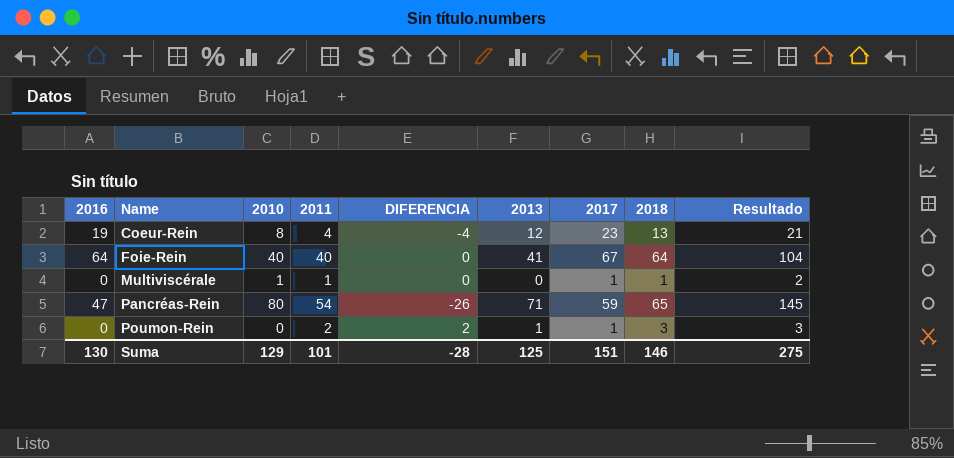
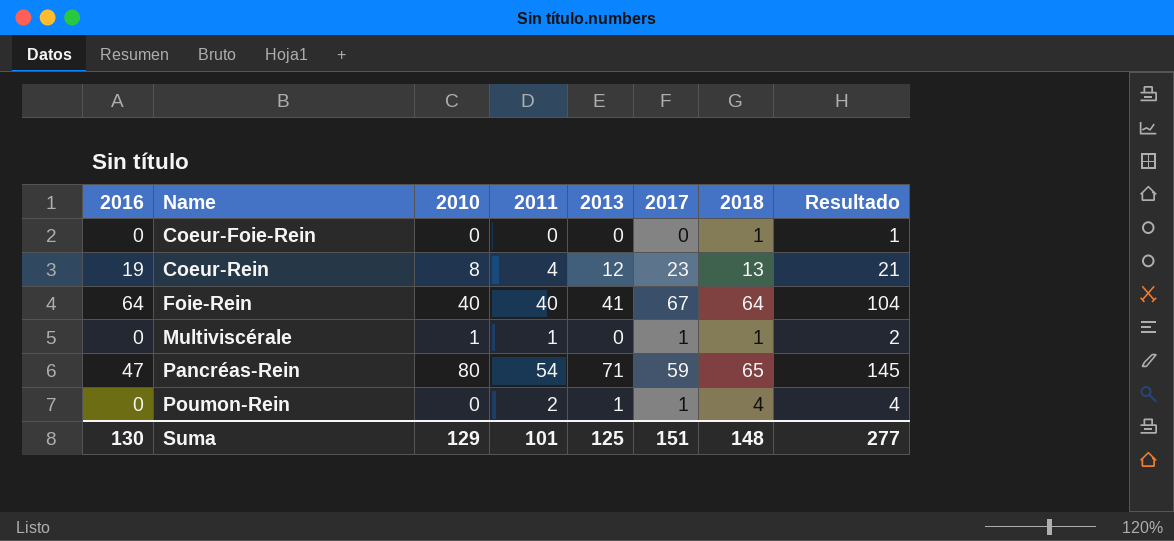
column DIFERENCIA | formula: [2011] - [2010] -> none
row Coeur-Foie-Rein: none -> 0 | 0 | 0 | 0 | 0 | 1 | 1
Poumon-Rein | 2018: 3 -> 4
Poumon-Rein | Resultado: 3 -> 4
Suma | 2018: 146 -> 148
Suma | Resultado: 275 -> 277

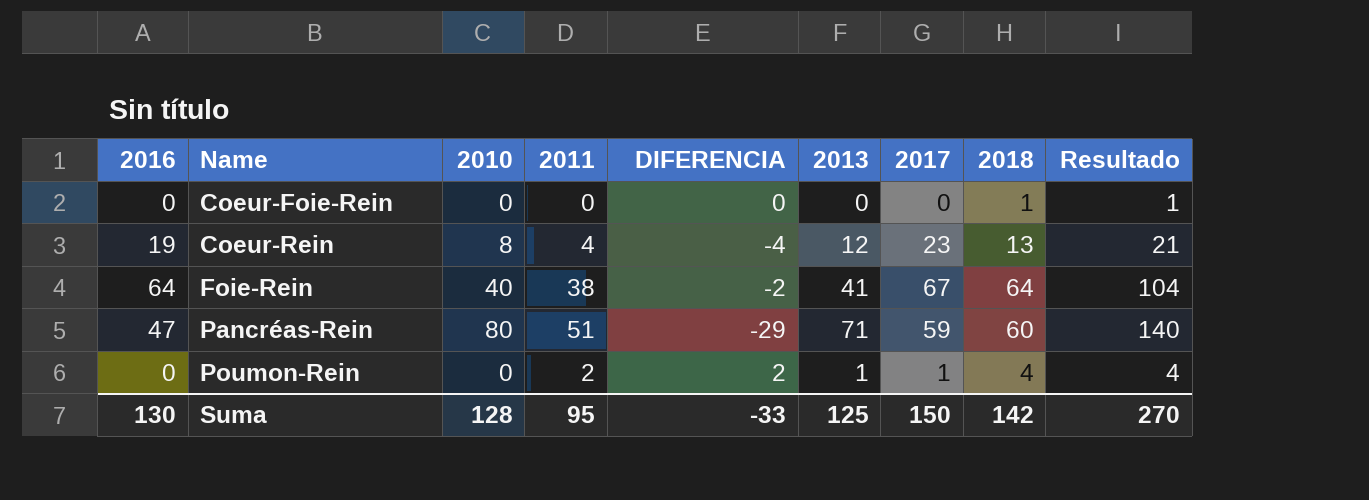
column DIFERENCIA | formula: none -> [2011] - [2010]
row Multiviscérale: 0 | 1 | 1 | 0 | 1 | 1 | 2 -> none
Foie-Rein | 2011: 40 -> 38
Pancréas-Rein | 2011: 54 -> 51
Pancréas-Rein | 2018: 65 -> 60
Pancréas-Rein | Resultado: 145 -> 140
Suma | 2010: 129 -> 128
Suma | 2011: 101 -> 95
Suma | 2017: 151 -> 150
Suma | 2018: 148 -> 142
Suma | Resultado: 277 -> 270

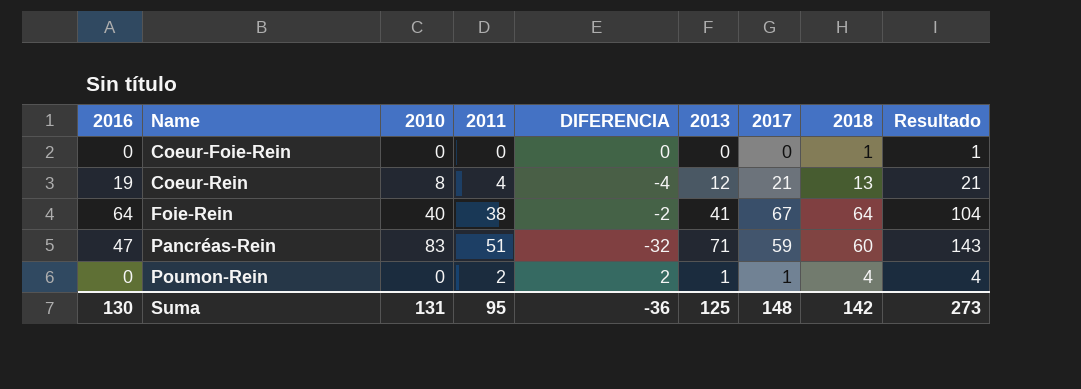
Coeur-Rein | 2017: 23 -> 21
Pancréas-Rein | 2010: 80 -> 83
Pancréas-Rein | DIFERENCIA: -29 -> -32
Pancréas-Rein | Resultado: 140 -> 143
Suma | 2010: 128 -> 131
Suma | DIFERENCIA: -33 -> -36
Suma | 2017: 150 -> 148
Suma | Resultado: 270 -> 273

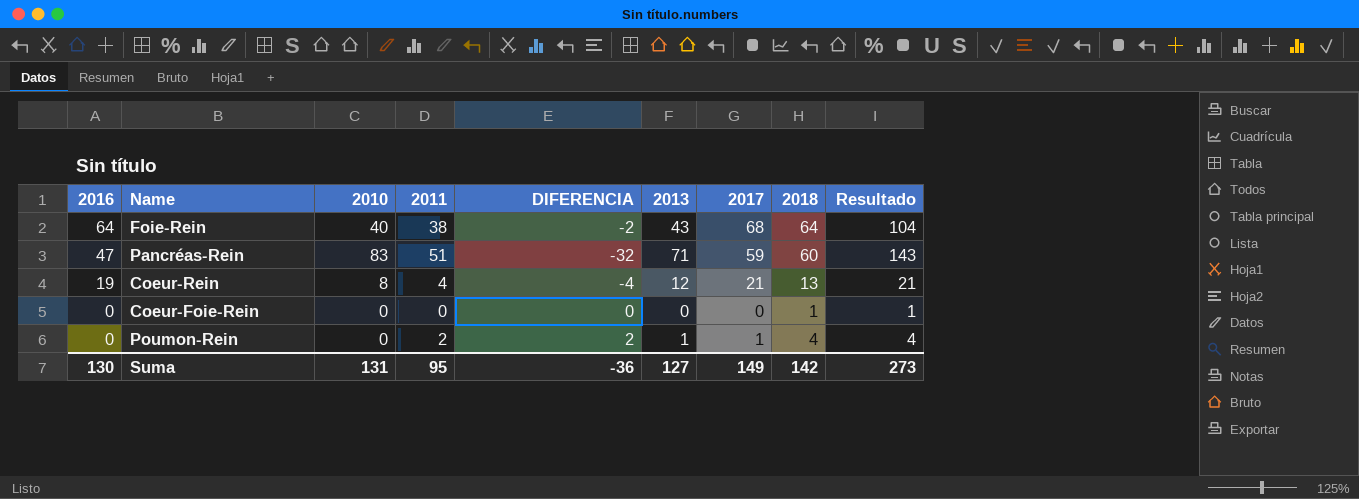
row order: Name ascending -> 2016 descending
Foie-Rein | 2013: 41 -> 43
Foie-Rein | 2017: 67 -> 68
Suma | 2013: 125 -> 127
Suma | 2017: 148 -> 149

